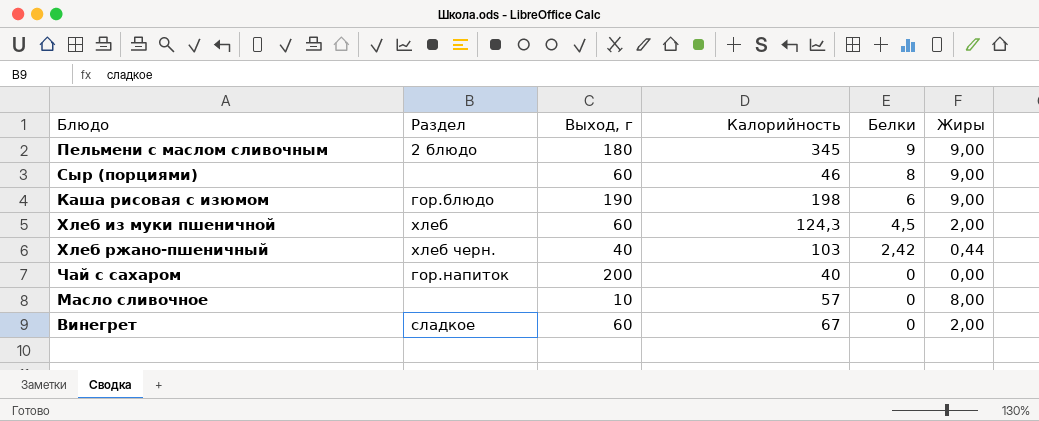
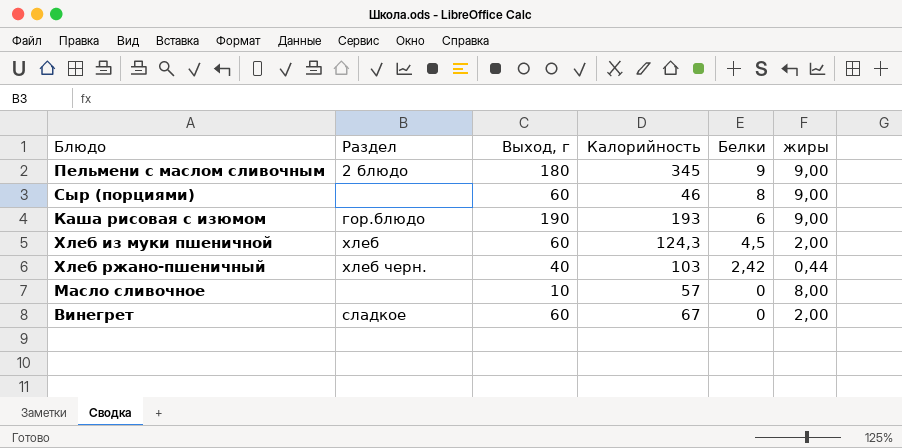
column name: Жиры -> жиры
row Чай с сахаром: гор.напиток | 200 | 40 | 0 | 0,00 -> none
Каша рисовая с изюмом | Калорийность: 198 -> 193

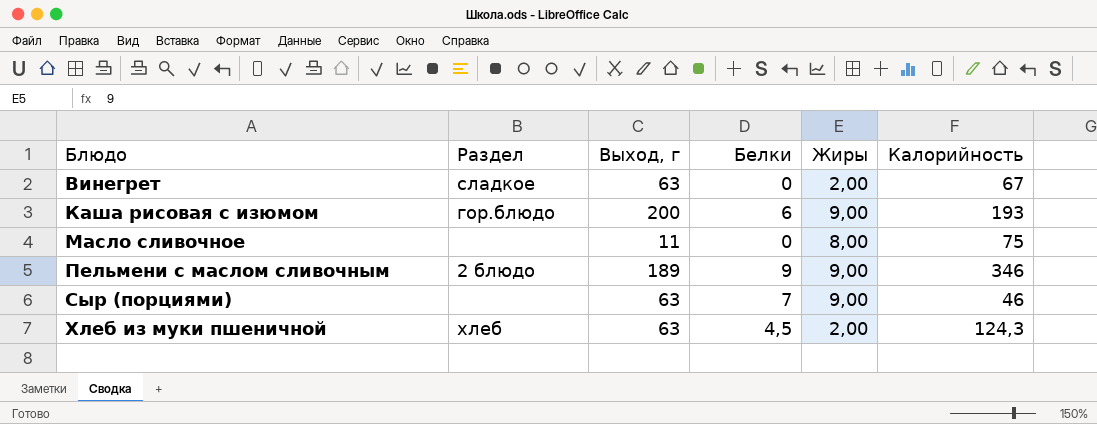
row order: Белки descending -> Блюдо ascending
column name: жиры -> Жиры
column Калорийность | position: 4 -> 6
row Хлеб ржано-пшеничный: хлеб черн. | 40 | 103 | 2,42 | 0,44 -> none
Винегрет | Выход, г: 60 -> 63
Каша рисовая с изюмом | Выход, г: 190 -> 200
Масло сливочное | Выход, г: 10 -> 11
Масло сливочное | Калорийность: 57 -> 75
Пельмени с маслом сливочным | Выход, г: 180 -> 189
Пельмени с маслом сливочным | Калорийность: 345 -> 346
Сыр (порциями) | Выход, г: 60 -> 63
Сыр (порциями) | Белки: 8 -> 7
Хлеб из муки пшеничной | Выход, г: 60 -> 63

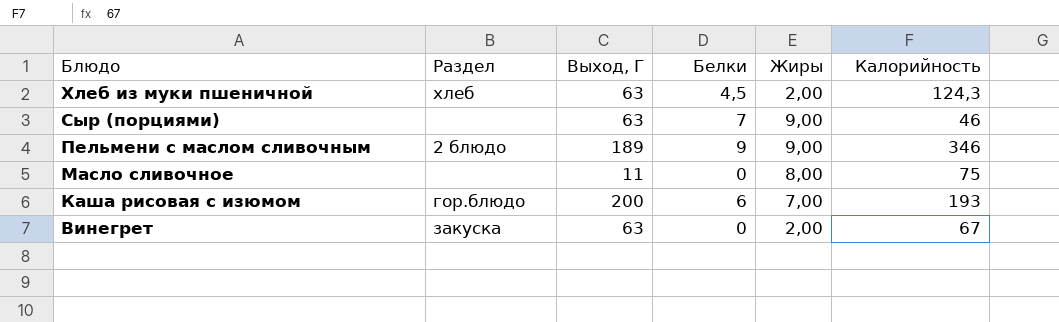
row order: Блюдо ascending -> Блюдо descending
column name: Выход, г -> Выход, Г
Каша рисовая с изюмом | Жиры: 9,00 -> 7,00
Винегрет | Раздел: сладкое -> закуска

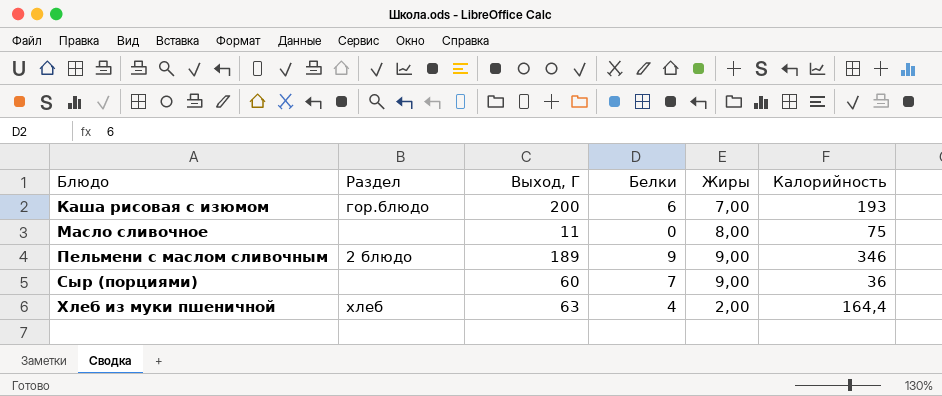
row order: Блюдо descending -> Блюдо ascending
row Винегрет: закуска | 63 | 0 | 2,00 | 67 -> none
Сыр (порциями) | Выход, Г: 63 -> 60
Сыр (порциями) | Калорийность: 46 -> 36
Хлеб из муки пшеничной | Белки: 4,5 -> 4
Хлеб из муки пшеничной | Калорийность: 124,3 -> 164,4

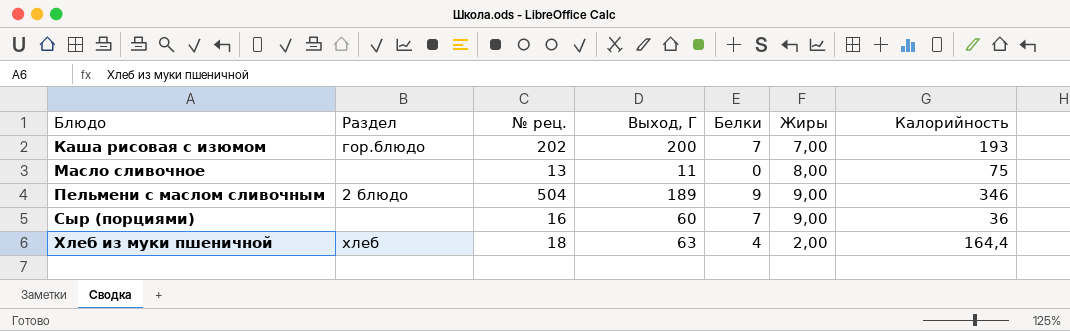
column № рец. | position: none -> 3
Каша рисовая с изюмом | Белки: 6 -> 7

